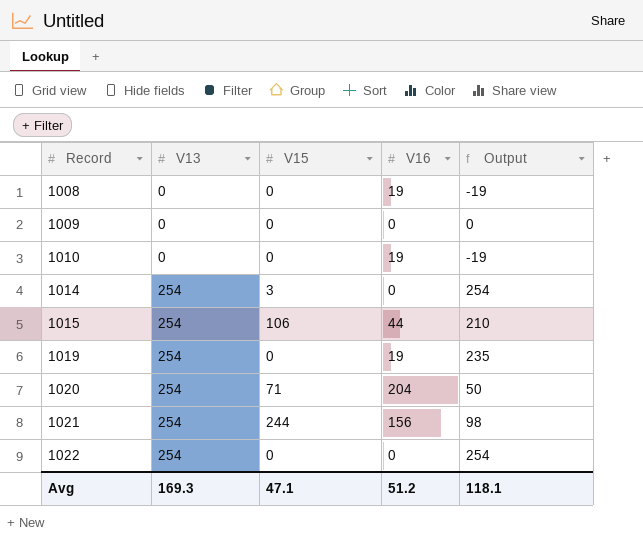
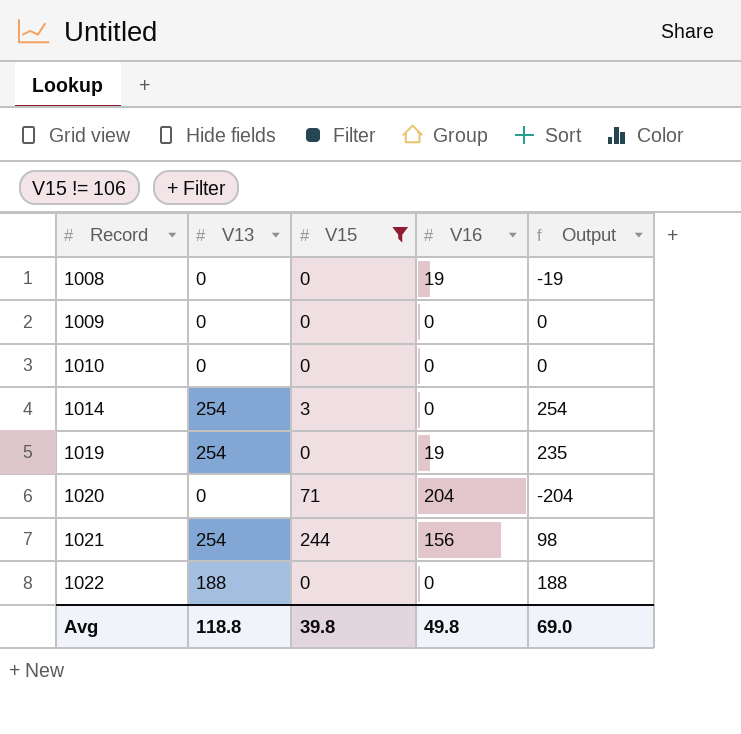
filter: none -> V15 != 106
1010 | V16: 19 -> 0
1010 | Output: -19 -> 0
1020 | V13: 254 -> 0
1020 | Output: 50 -> -204
1022 | V13: 254 -> 188
1022 | Output: 254 -> 188
Avg | V13: 169.3 -> 118.8
Avg | V15: 47.1 -> 39.8
Avg | V16: 51.2 -> 49.8
Avg | Output: 118.1 -> 69.0

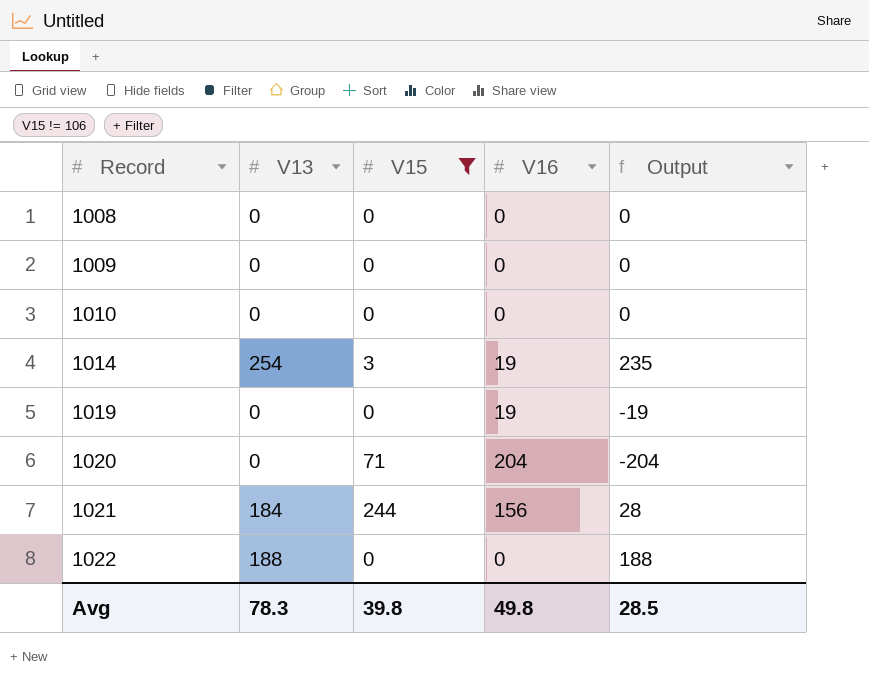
1008 | V16: 19 -> 0
1008 | Output: -19 -> 0
1014 | V16: 0 -> 19
1014 | Output: 254 -> 235
1019 | V13: 254 -> 0
1019 | Output: 235 -> -19
1021 | V13: 254 -> 184
1021 | Output: 98 -> 28
Avg | V13: 118.8 -> 78.3
Avg | Output: 69.0 -> 28.5

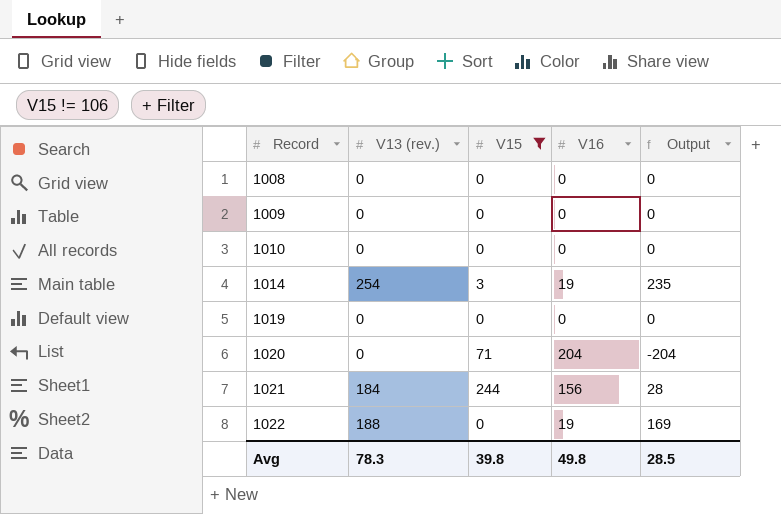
column name: V13 -> V13 (rev.)
1019 | V16: 19 -> 0
1019 | Output: -19 -> 0
1022 | V16: 0 -> 19
1022 | Output: 188 -> 169

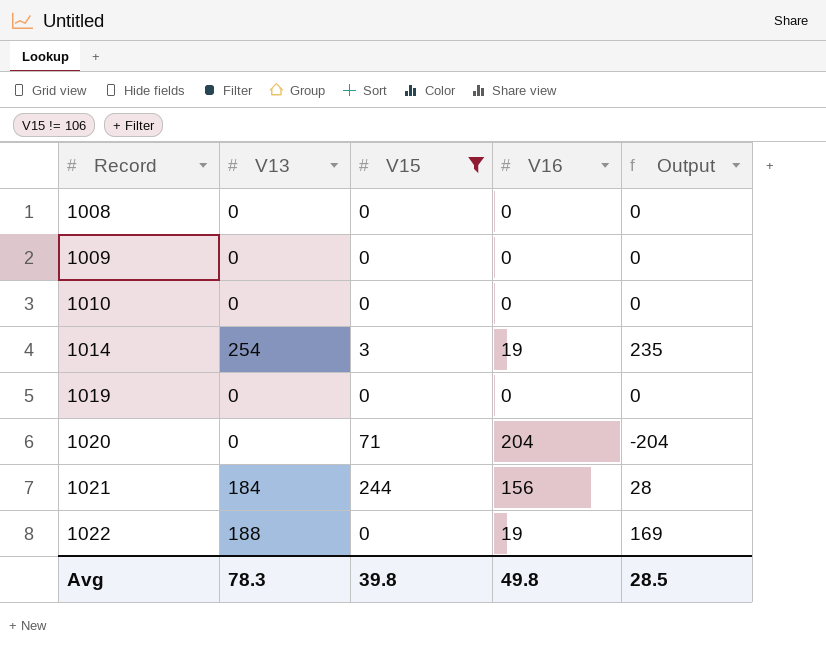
column name: V13 (rev.) -> V13

